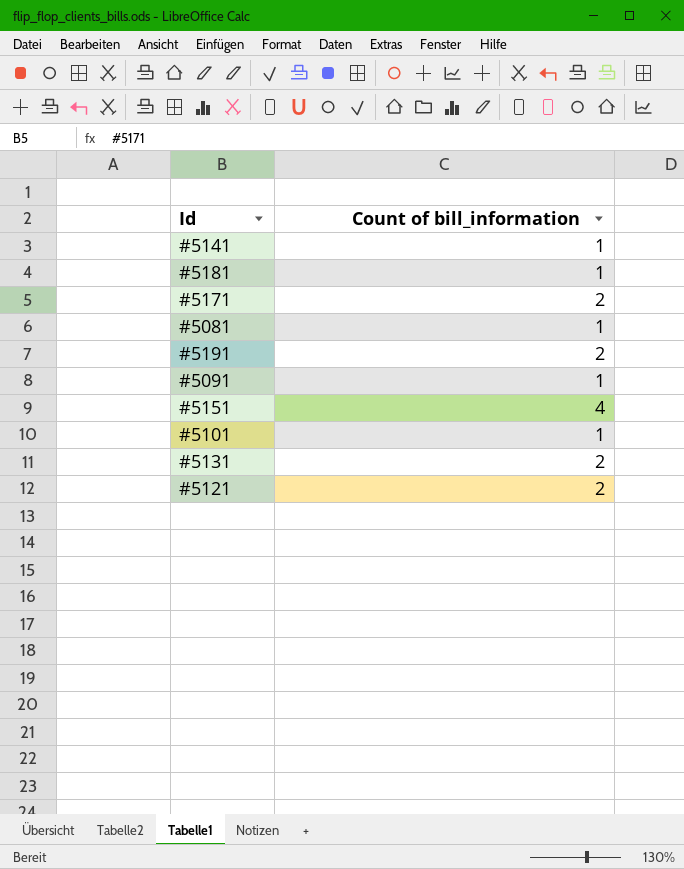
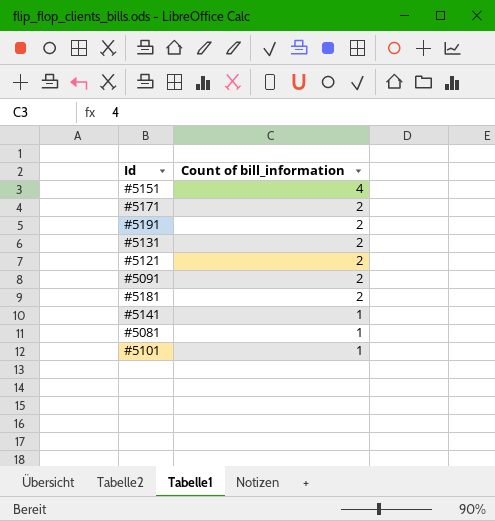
row order: none -> Count of bill_information descending
#5091 | Count of bill_information: 1 -> 2
#5181 | Count of bill_information: 1 -> 2

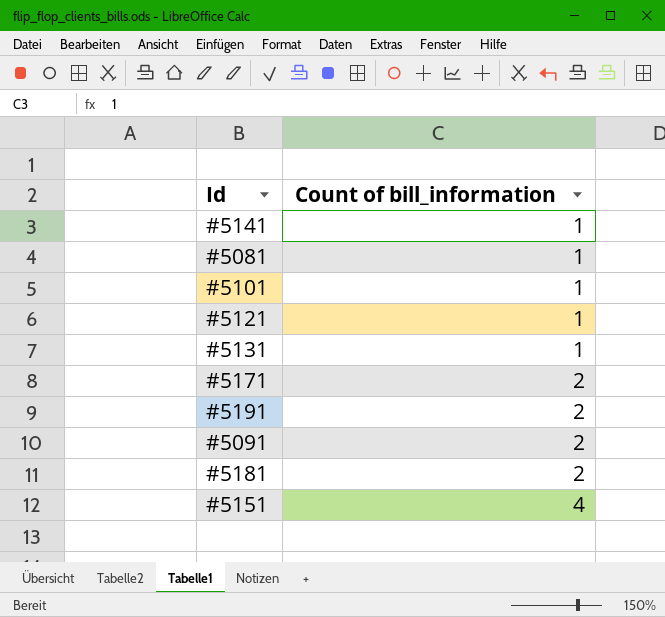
row order: Count of bill_information descending -> Count of bill_information ascending
#5121 | Count of bill_information: 2 -> 1
#5131 | Count of bill_information: 2 -> 1

